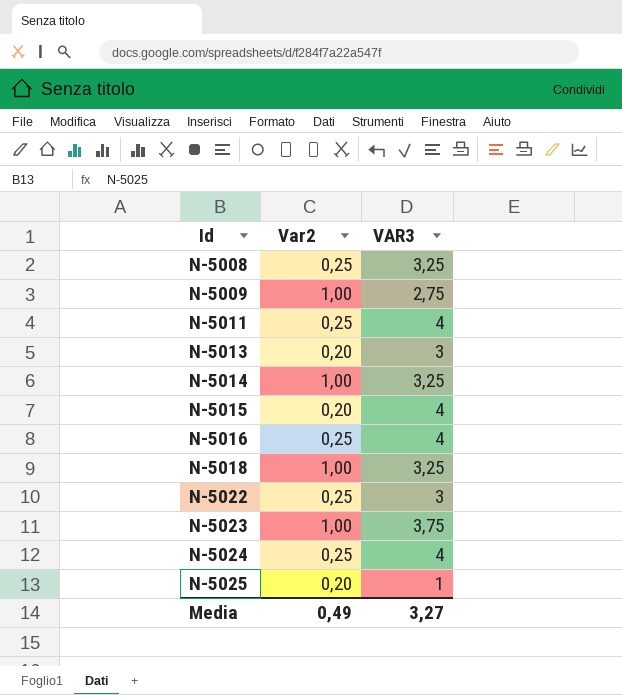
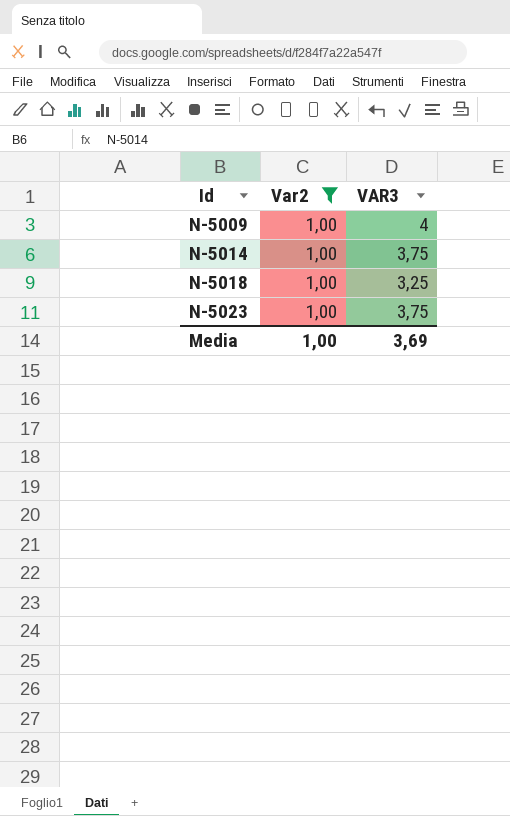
filter: none -> Var2 = 1,00
N-5009 | VAR3: 2,75 -> 4
N-5014 | VAR3: 3,25 -> 3,75
Media | Var2: 0,49 -> 1,00
Media | VAR3: 3,27 -> 3,69

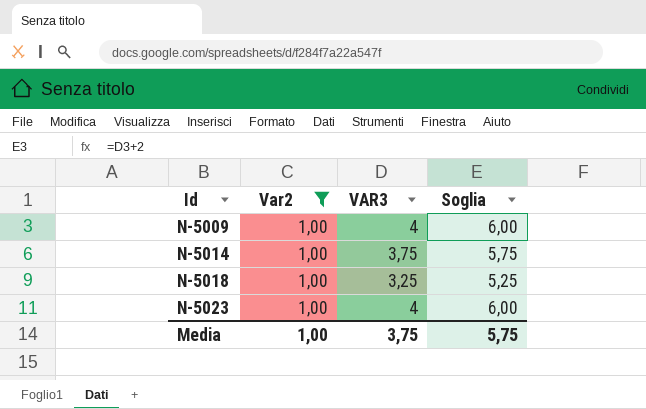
column Soglia | formula: none -> [VAR3] + 2
N-5023 | VAR3: 3,75 -> 4
Media | VAR3: 3,69 -> 3,75

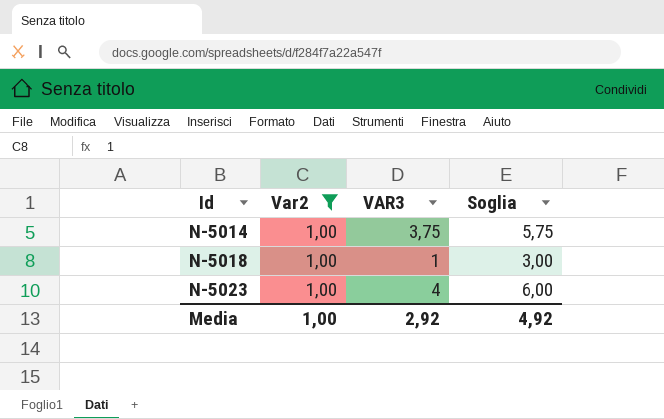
row N-5009: 1,00 | 4 | 6,00 -> none
N-5018 | VAR3: 3,25 -> 1
N-5018 | Soglia: 5,25 -> 3,00
Media | VAR3: 3,75 -> 2,92
Media | Soglia: 5,75 -> 4,92

